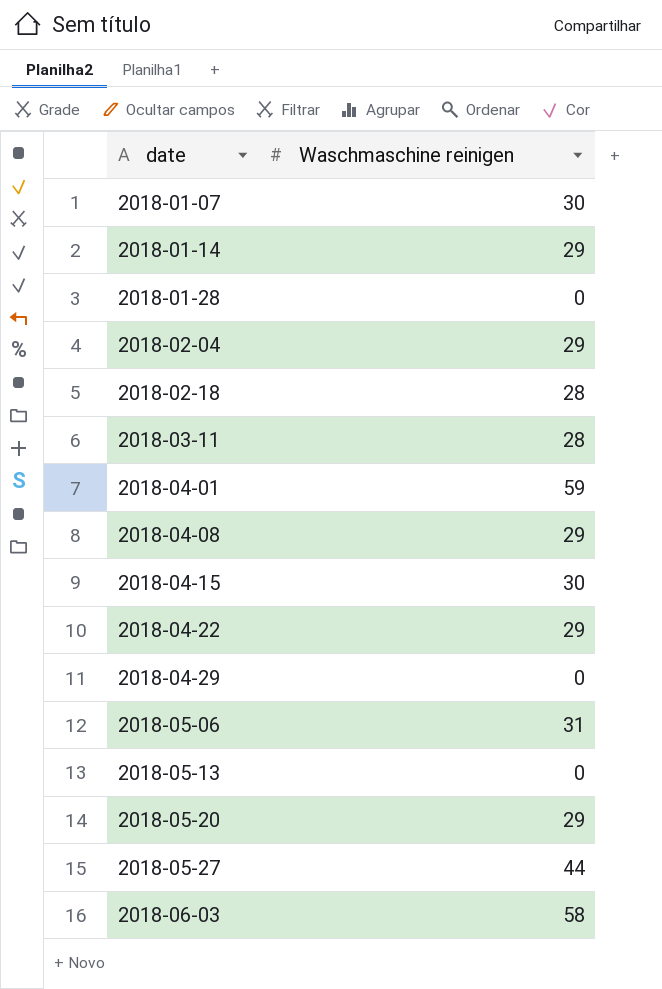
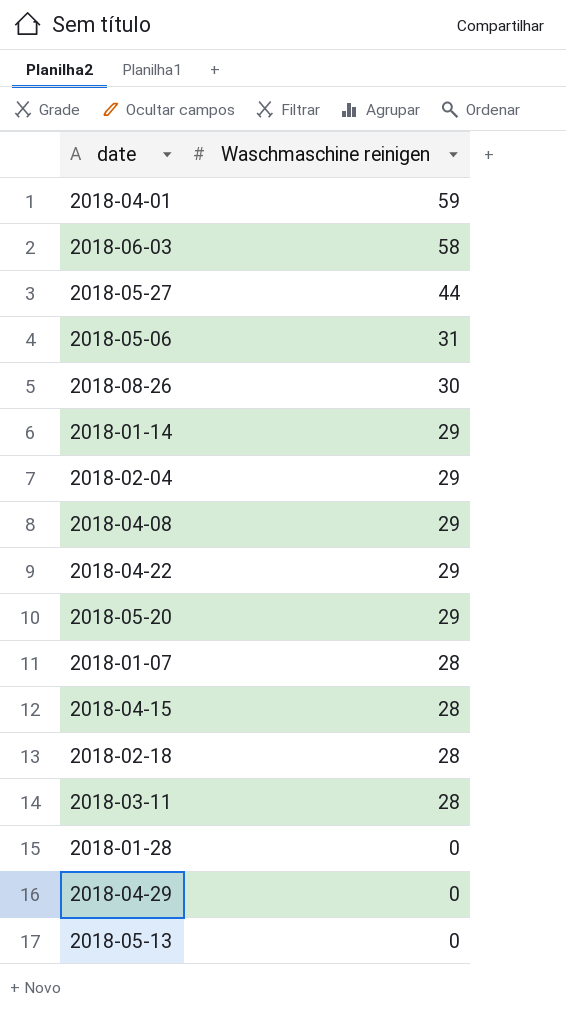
row order: date ascending -> Waschmaschine reinigen descending
row 2018-08-26: none -> 30
2018-01-07 | Waschmaschine reinigen: 30 -> 28
2018-04-15 | Waschmaschine reinigen: 30 -> 28

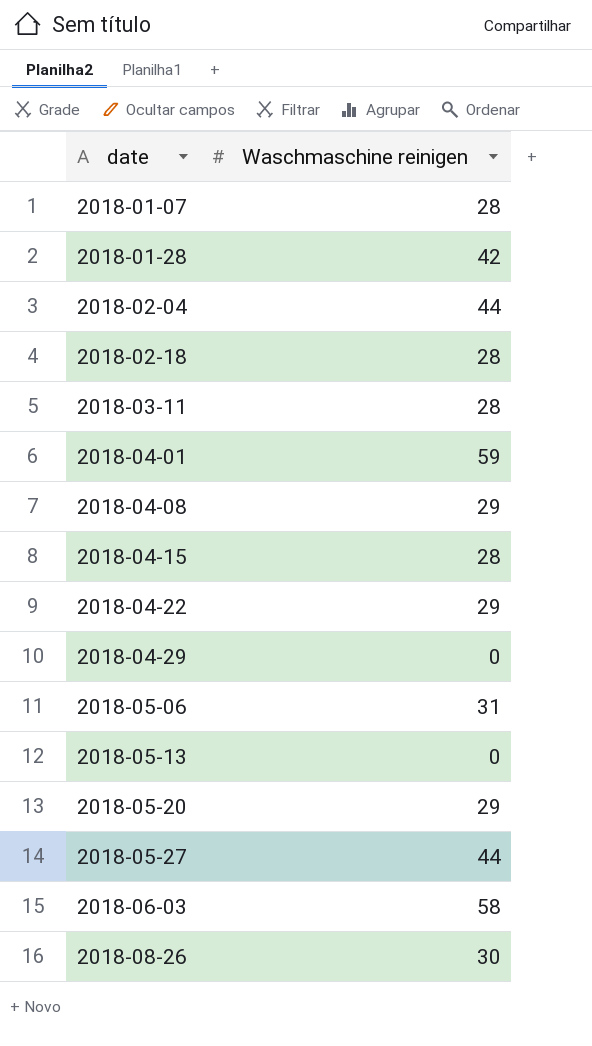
row order: Waschmaschine reinigen descending -> date ascending
row 2018-01-14: 29 -> none
2018-01-28 | Waschmaschine reinigen: 0 -> 42
2018-02-04 | Waschmaschine reinigen: 29 -> 44

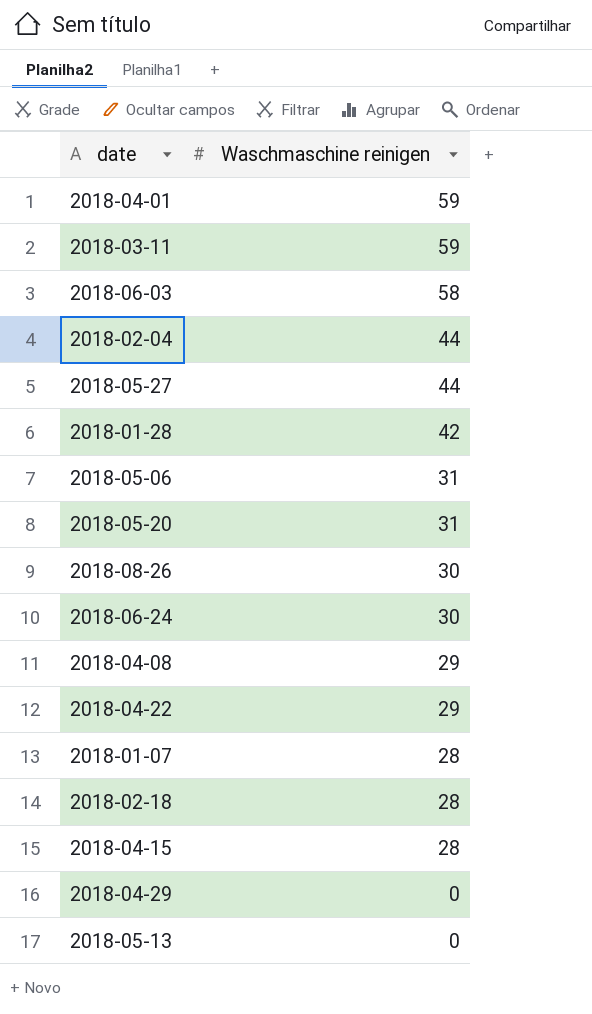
row order: date ascending -> Waschmaschine reinigen descending
2018-03-11 | Waschmaschine reinigen: 28 -> 59
2018-05-20 | Waschmaschine reinigen: 29 -> 31
row 2018-06-24: none -> 30

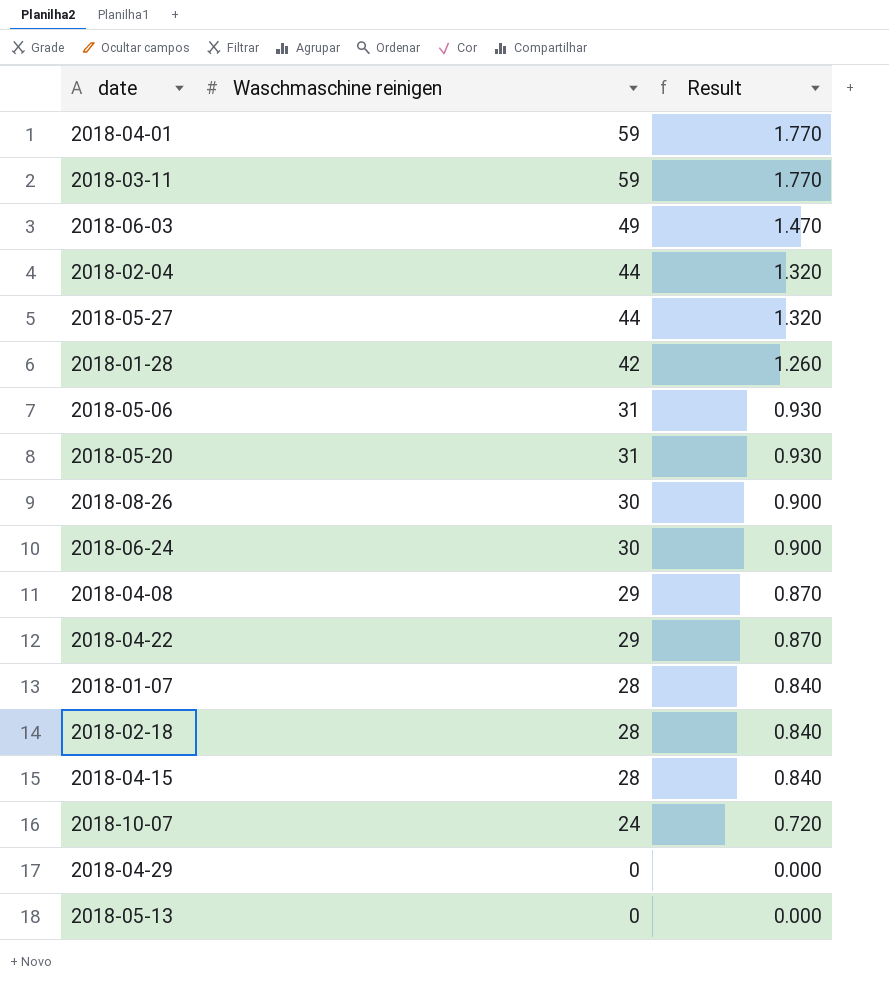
column Result | formula: none -> [Waschmaschine reinigen] * 0.03
2018-06-03 | Waschmaschine reinigen: 58 -> 49
row 2018-10-07: none -> 24 | 0.720

